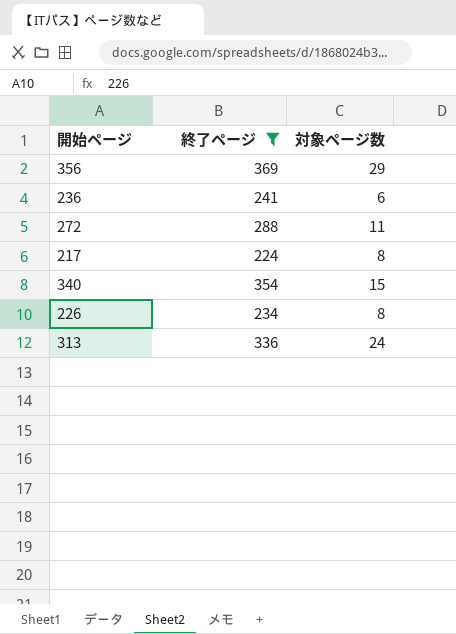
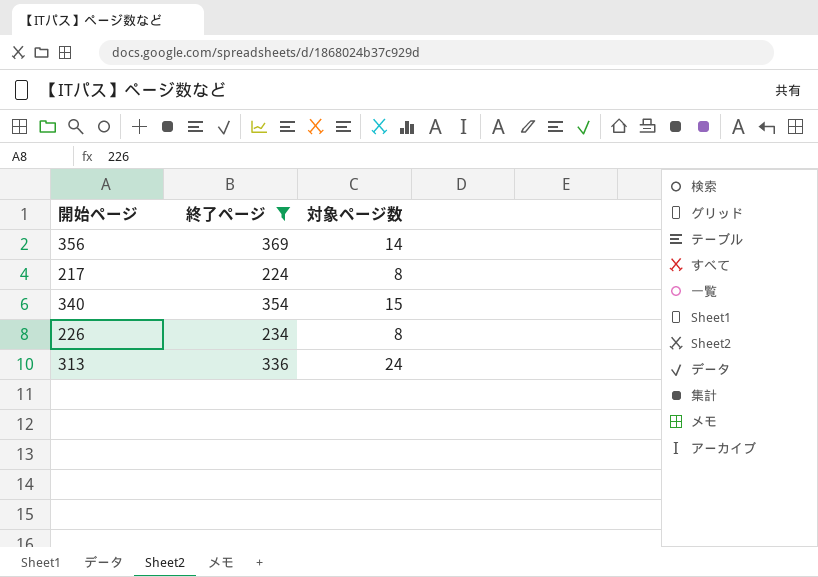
row 236: 241 | 6 -> none
row 272: 288 | 11 -> none
356 | 対象ページ数: 29 -> 14

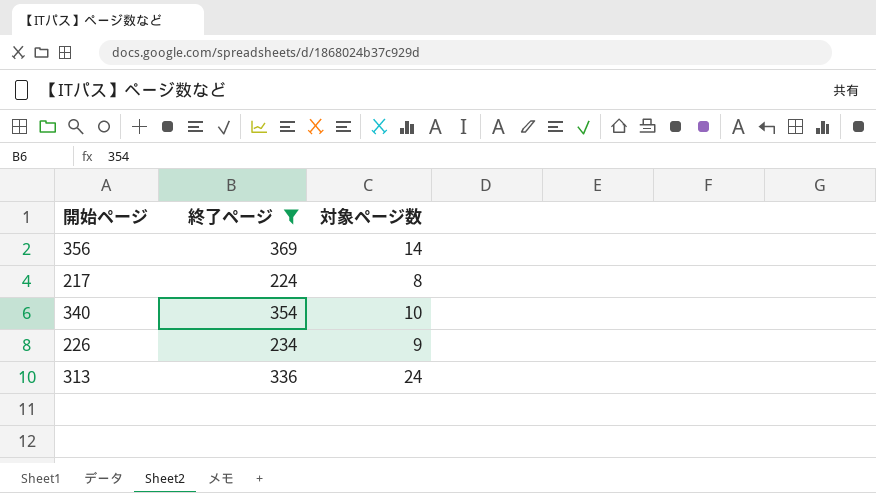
340 | 対象ページ数: 15 -> 10
226 | 対象ページ数: 8 -> 9

